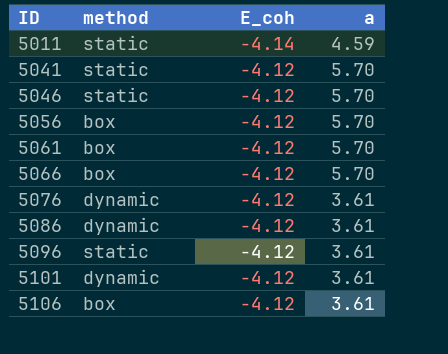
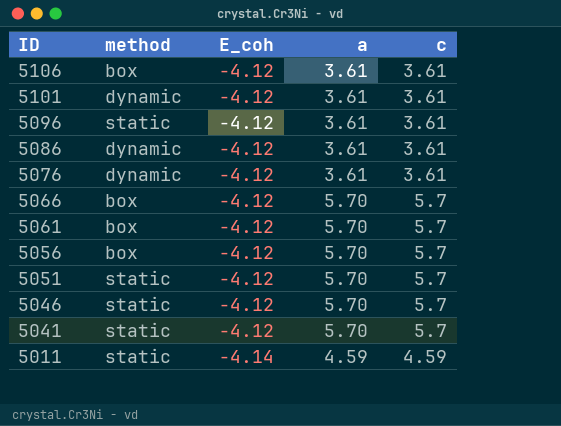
row order: ID ascending -> ID descending
column c | position: none -> 5
row 5051: none -> static | -4.12 | 5.70 | 5.7

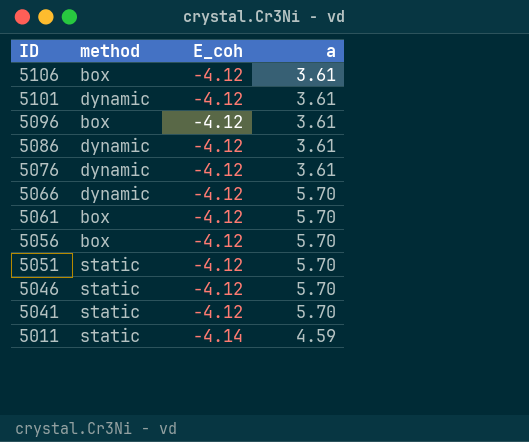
column c | position: 5 -> none
5096 | method: static -> box
5066 | method: box -> dynamic

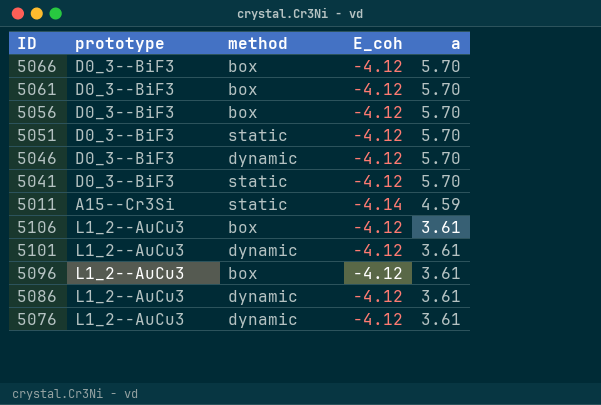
row order: ID descending -> a descending
column prototype | position: none -> 2
5066 | method: dynamic -> box
5046 | method: static -> dynamic

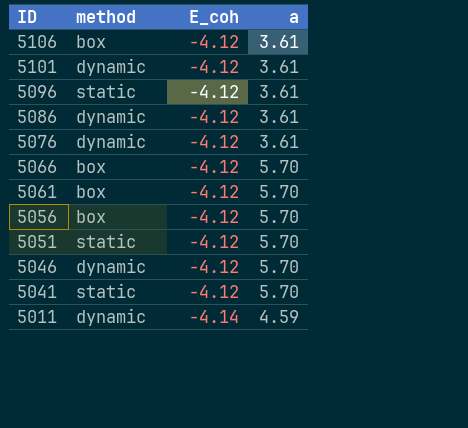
row order: a descending -> ID descending
column prototype | position: 2 -> none
5096 | method: box -> static
5011 | method: static -> dynamic

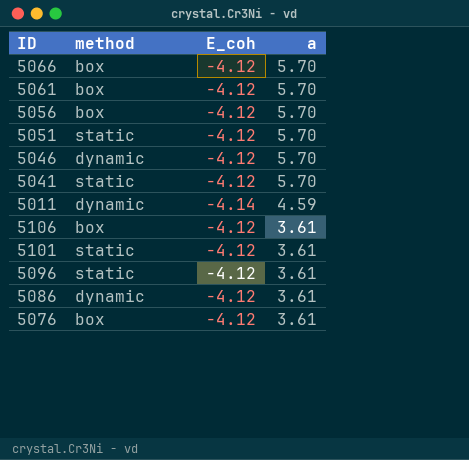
row order: ID descending -> a descending
5101 | method: dynamic -> static
5076 | method: dynamic -> box

